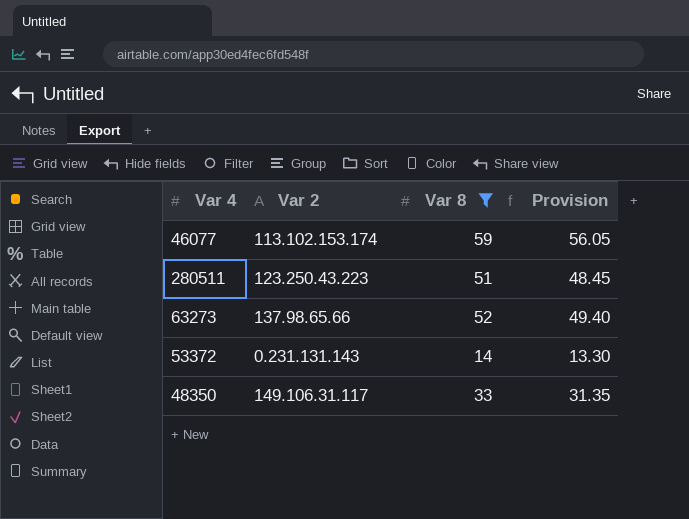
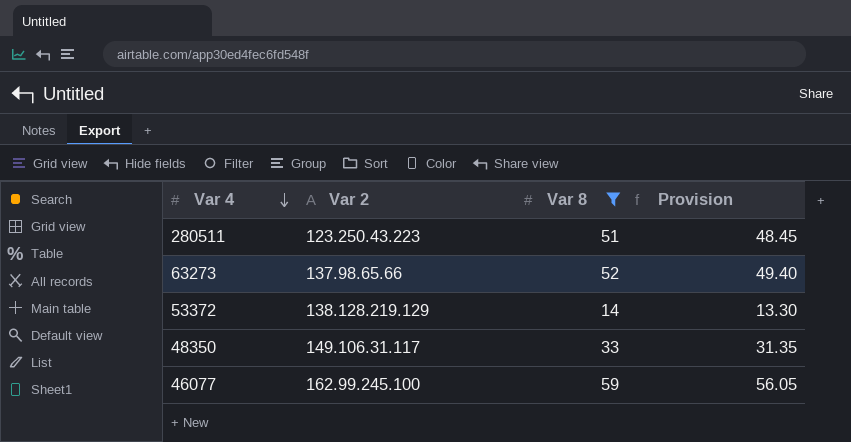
row order: none -> Var 4 descending
53372 | Var 2: 0.231.131.143 -> 138.128.219.129
46077 | Var 2: 113.102.153.174 -> 162.99.245.100

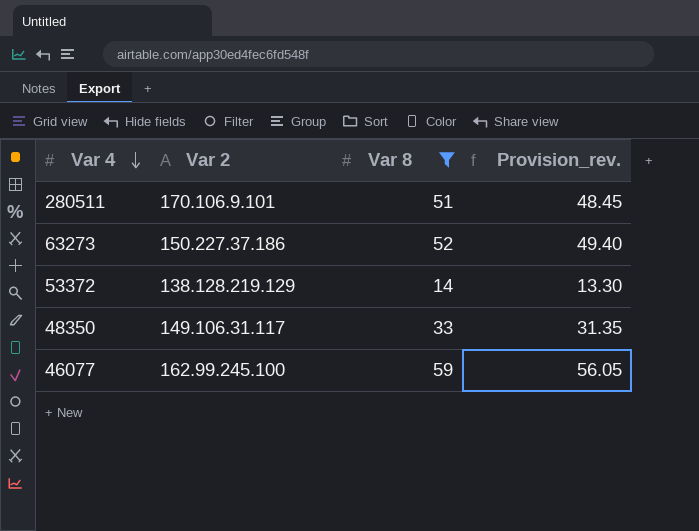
column name: Provision -> Provision_rev.
280511 | Var 2: 123.250.43.223 -> 170.106.9.101
63273 | Var 2: 137.98.65.66 -> 150.227.37.186

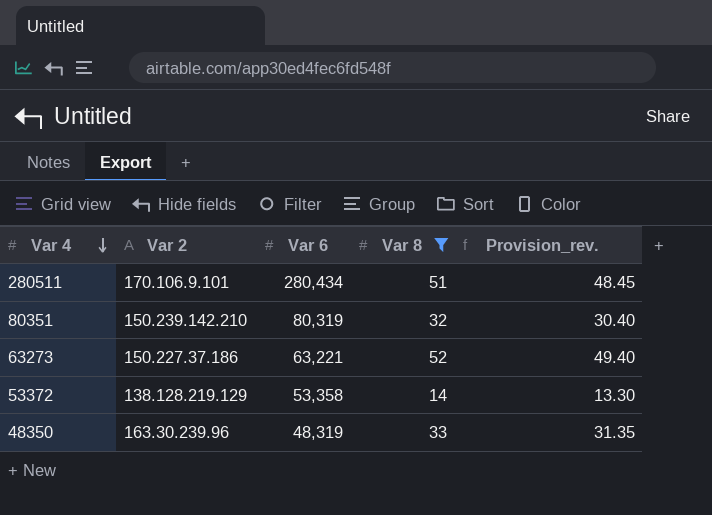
column Var 6 | position: none -> 3
row 46077: 162.99.245.100 | 59 | 56.05 -> none
row 80351: none -> 150.239.142.210 | 80,319 | 32 | 30.40
48350 | Var 2: 149.106.31.117 -> 163.30.239.96

